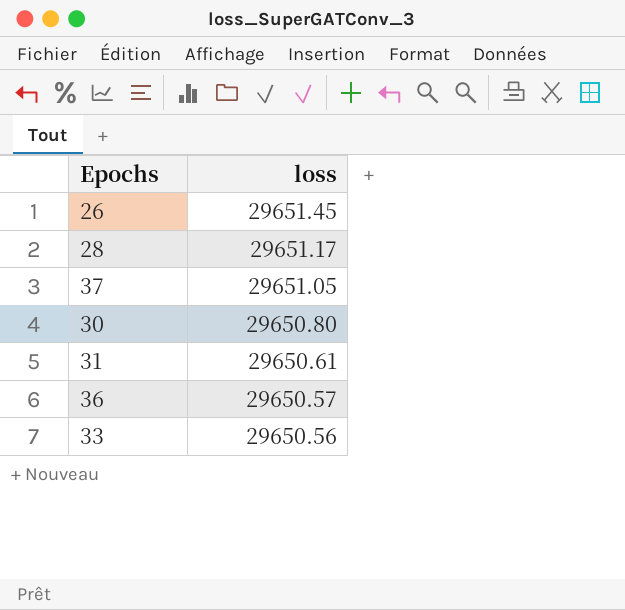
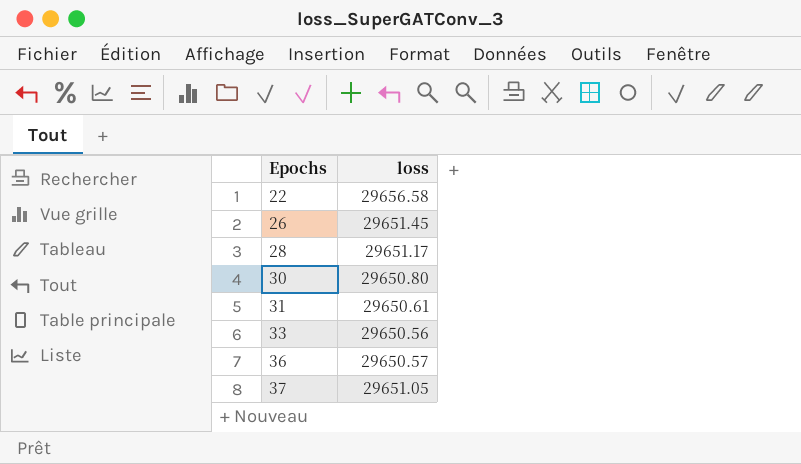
row order: loss descending -> Epochs ascending
row 22: none -> 29656.58

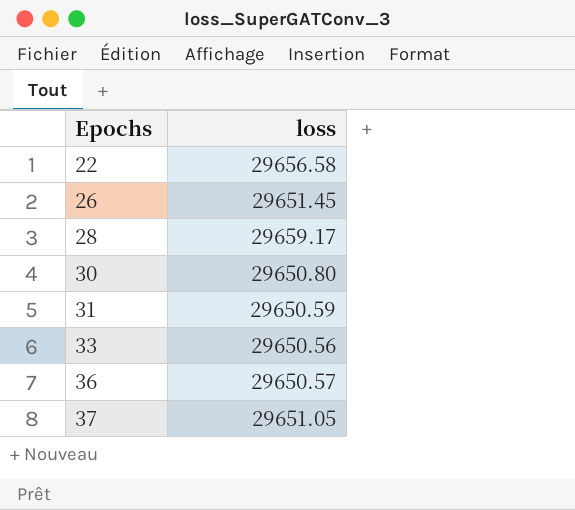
28 | loss: 29651.17 -> 29659.17
31 | loss: 29650.61 -> 29650.59

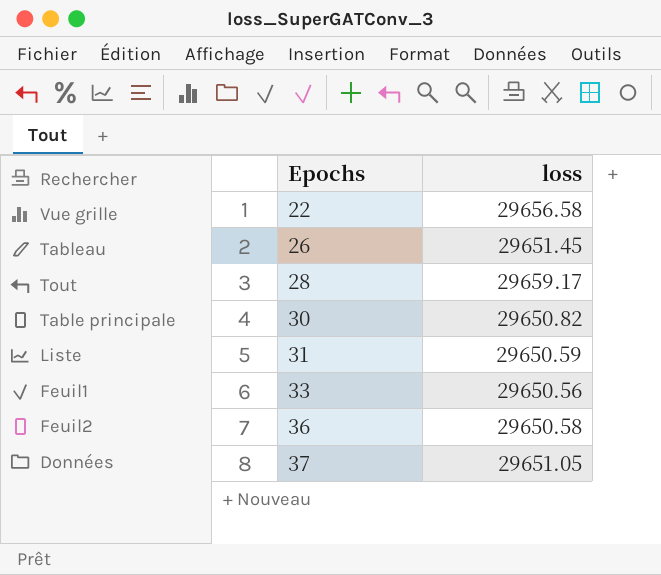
30 | loss: 29650.80 -> 29650.82
36 | loss: 29650.57 -> 29650.58

